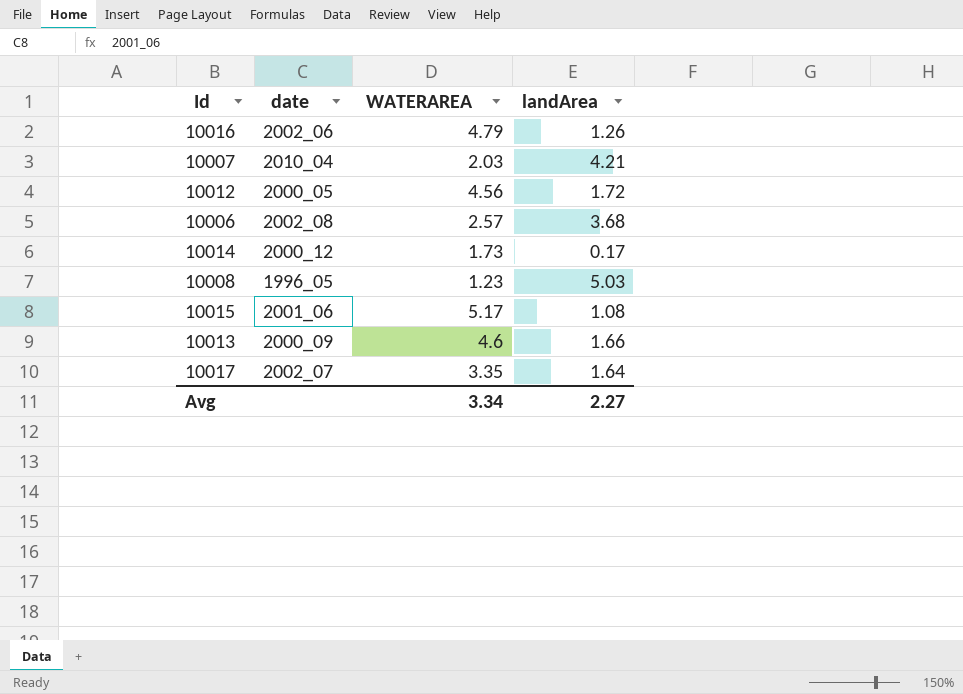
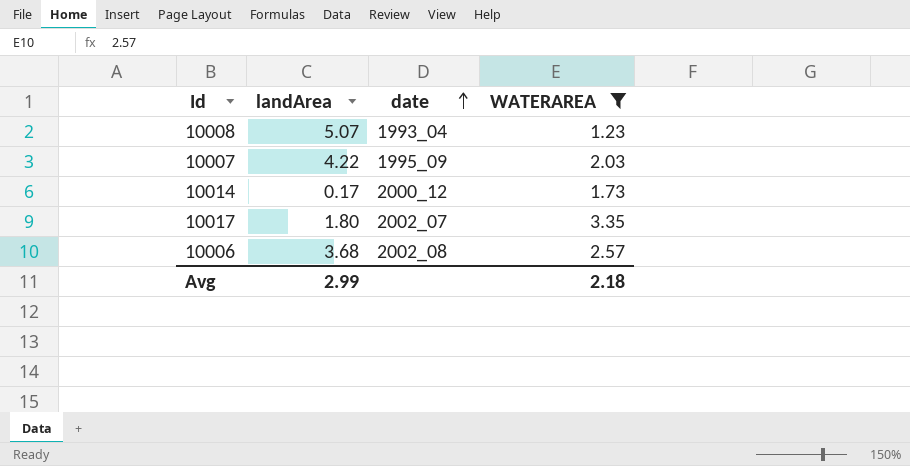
filter: none -> WATERAREA <= 3.35
row order: none -> date ascending
column landArea | position: 4 -> 2
10008 | landArea: 5.03 -> 5.07
10008 | date: 1996_05 -> 1993_04
10007 | landArea: 4.21 -> 4.22
10007 | date: 2010_04 -> 1995_09
10017 | landArea: 1.64 -> 1.80
Avg | landArea: 2.27 -> 2.99
Avg | WATERAREA: 3.34 -> 2.18

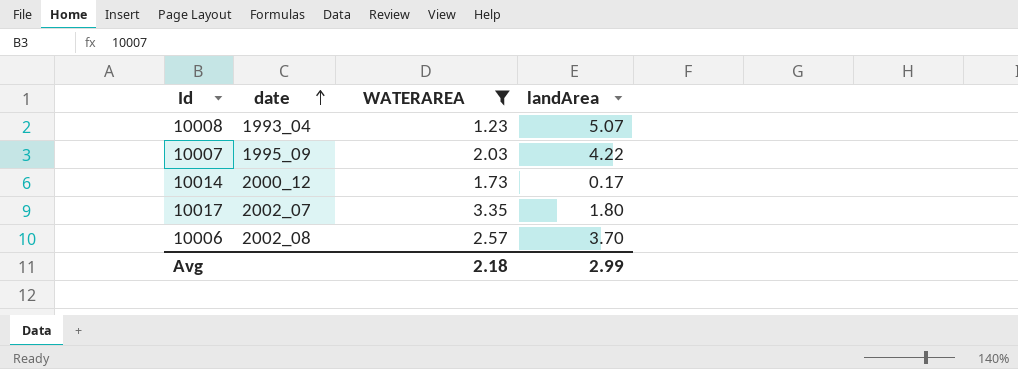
column landArea | position: 2 -> 4
10006 | landArea: 3.68 -> 3.70

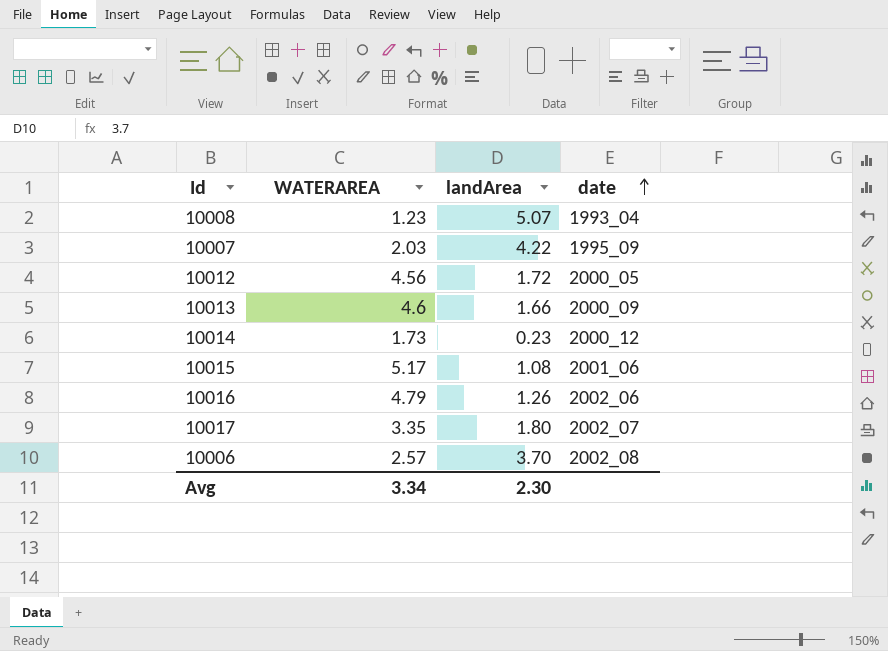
filter: WATERAREA <= 3.35 -> none
column date | position: 2 -> 4
10014 | landArea: 0.17 -> 0.23
Avg | WATERAREA: 2.18 -> 3.34
Avg | landArea: 2.99 -> 2.30

